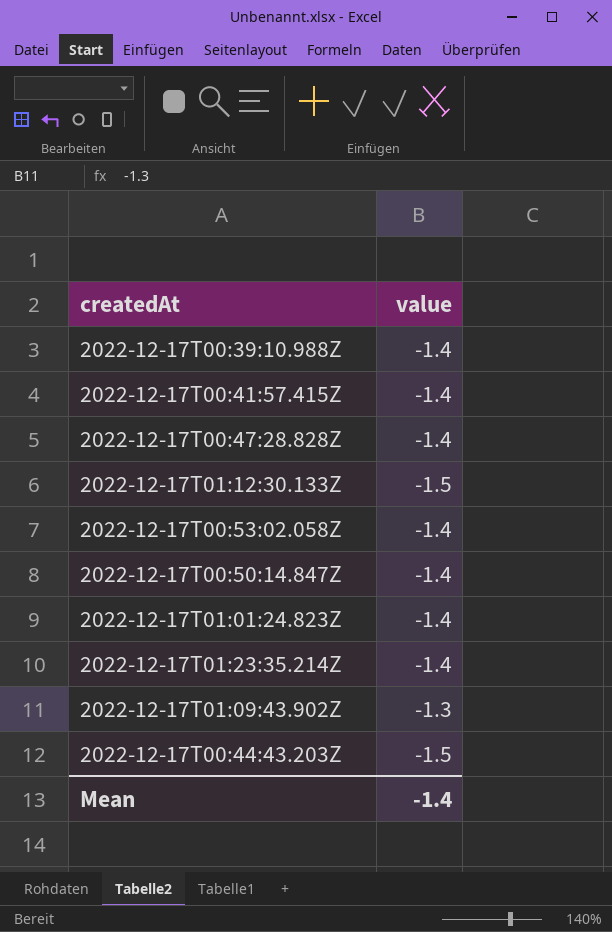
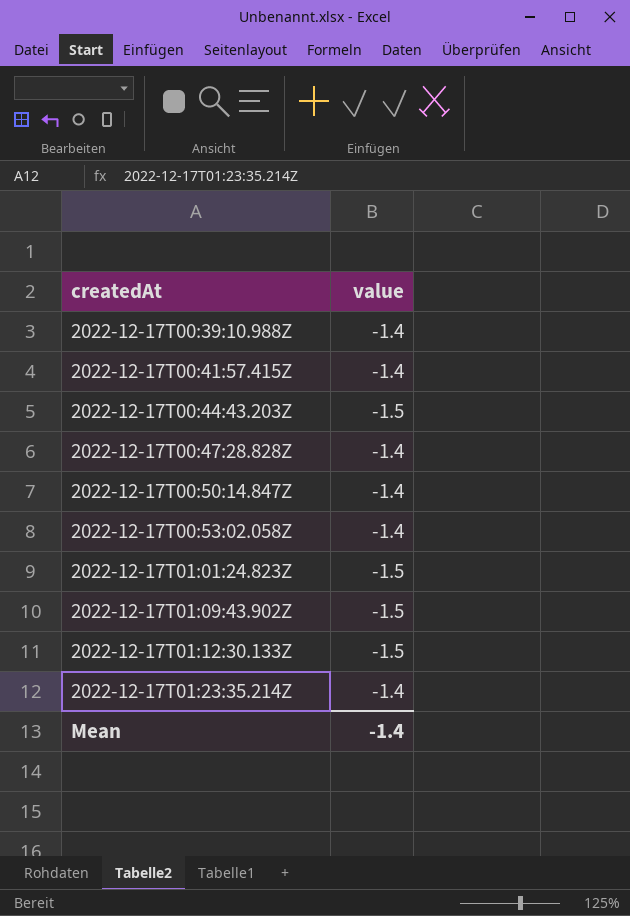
row order: none -> createdAt ascending
2022-12-17T01:01:24.823Z | value: -1.4 -> -1.5
2022-12-17T01:09:43.902Z | value: -1.3 -> -1.5

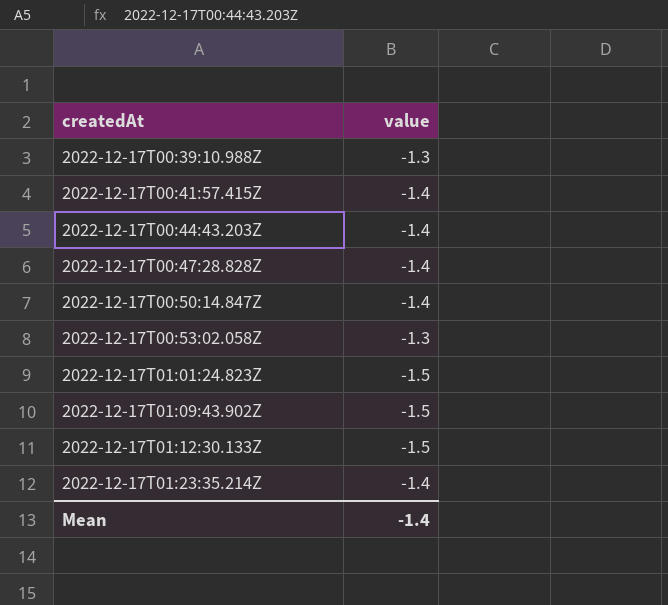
2022-12-17T00:39:10.988Z | value: -1.4 -> -1.3
2022-12-17T00:44:43.203Z | value: -1.5 -> -1.4
2022-12-17T00:53:02.058Z | value: -1.4 -> -1.3

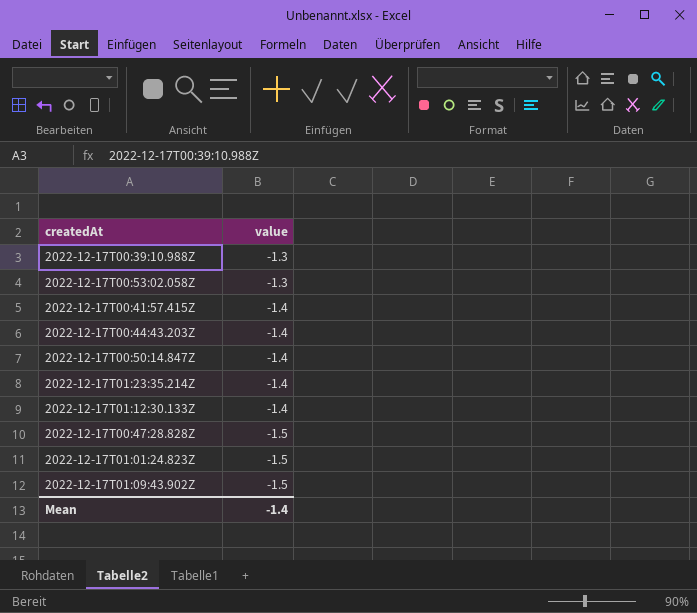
row order: createdAt ascending -> value descending
2022-12-17T01:12:30.133Z | value: -1.5 -> -1.4
2022-12-17T00:47:28.828Z | value: -1.4 -> -1.5

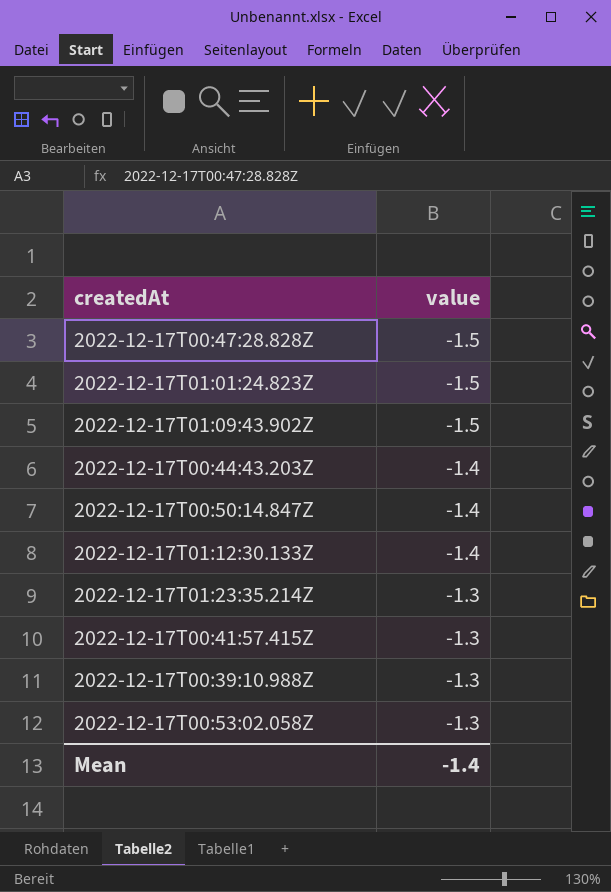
row order: value descending -> value ascending
2022-12-17T01:23:35.214Z | value: -1.4 -> -1.3
2022-12-17T00:41:57.415Z | value: -1.4 -> -1.3

